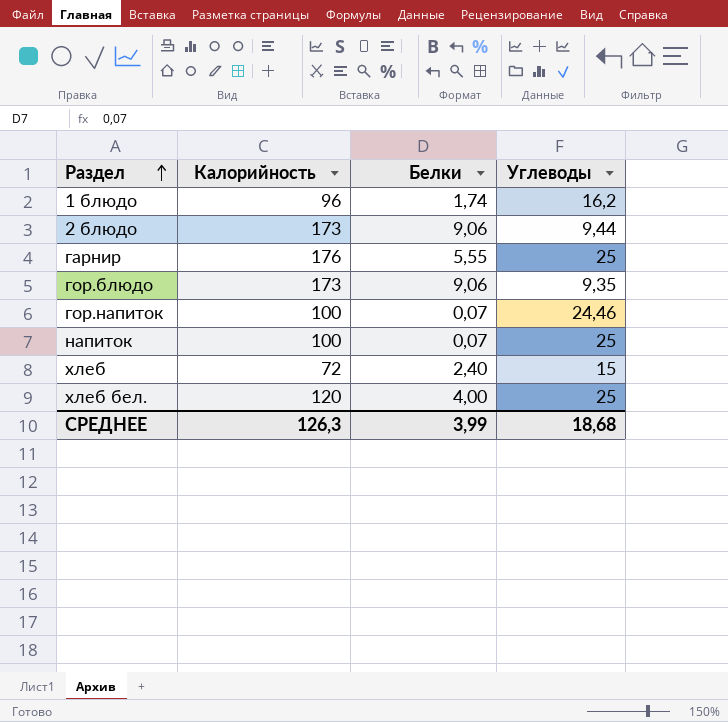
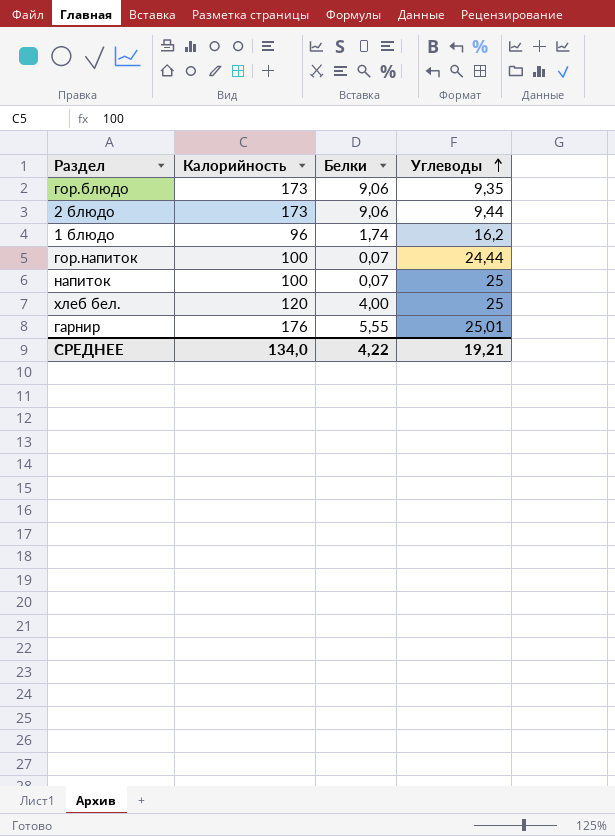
row order: Раздел ascending -> Углеводы ascending
row хлеб: 72 | 2,40 | 15 -> none
гор.напиток | Углеводы: 24,46 -> 24,44
гарнир | Углеводы: 25 -> 25,01
СРЕДНЕЕ | Калорийность: 126,3 -> 134,0
СРЕДНЕЕ | Белки: 3,99 -> 4,22
СРЕДНЕЕ | Углеводы: 18,68 -> 19,21

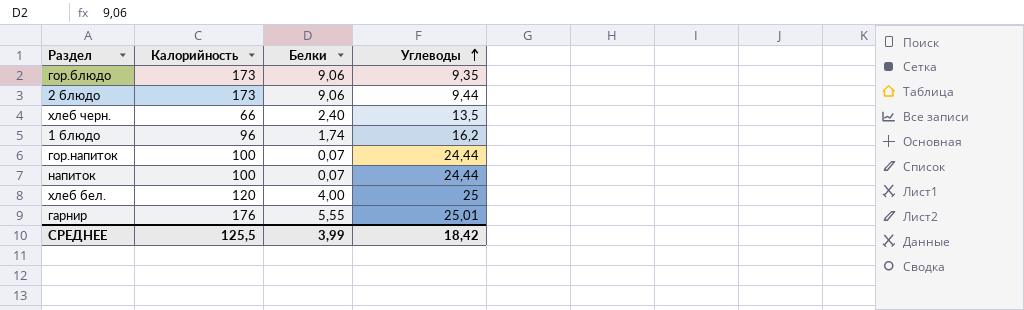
row хлеб черн.: none -> 66 | 2,40 | 13,5
напиток | Углеводы: 25 -> 24,44
СРЕДНЕЕ | Калорийность: 134,0 -> 125,5
СРЕДНЕЕ | Белки: 4,22 -> 3,99
СРЕДНЕЕ | Углеводы: 19,21 -> 18,42

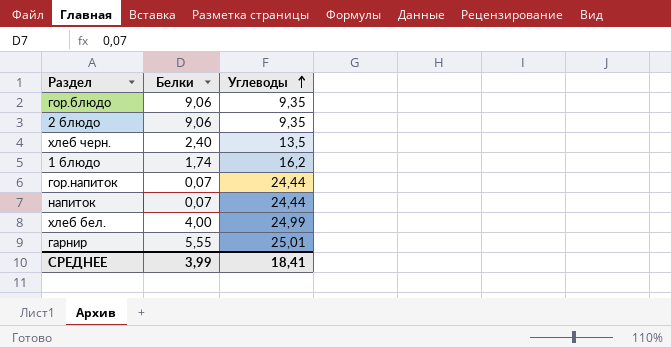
column Калорийность | position: 2 -> none
2 блюдо | Углеводы: 9,44 -> 9,35
хлеб бел. | Углеводы: 25 -> 24,99
СРЕДНЕЕ | Углеводы: 18,42 -> 18,41

